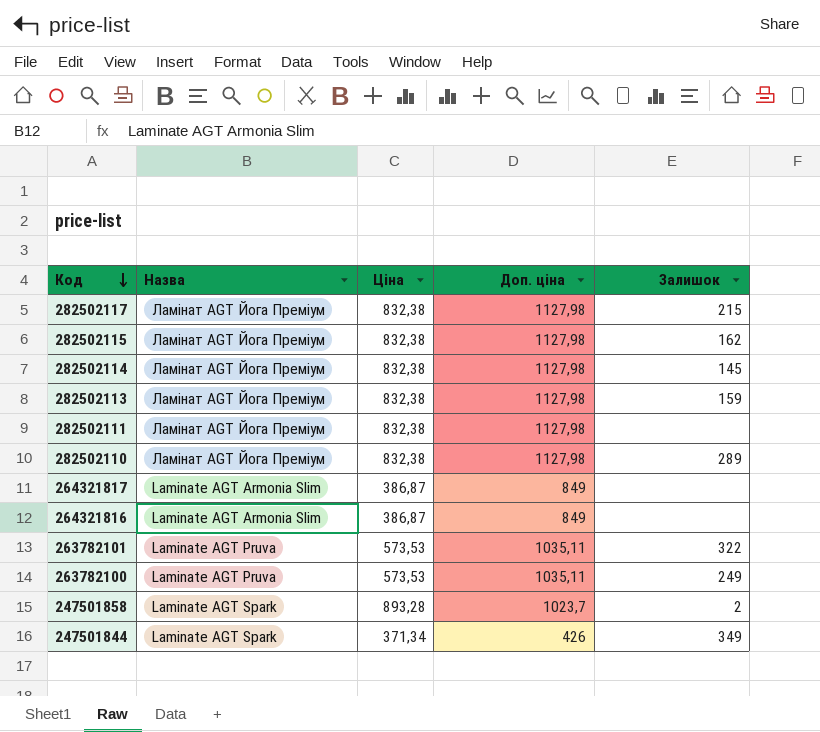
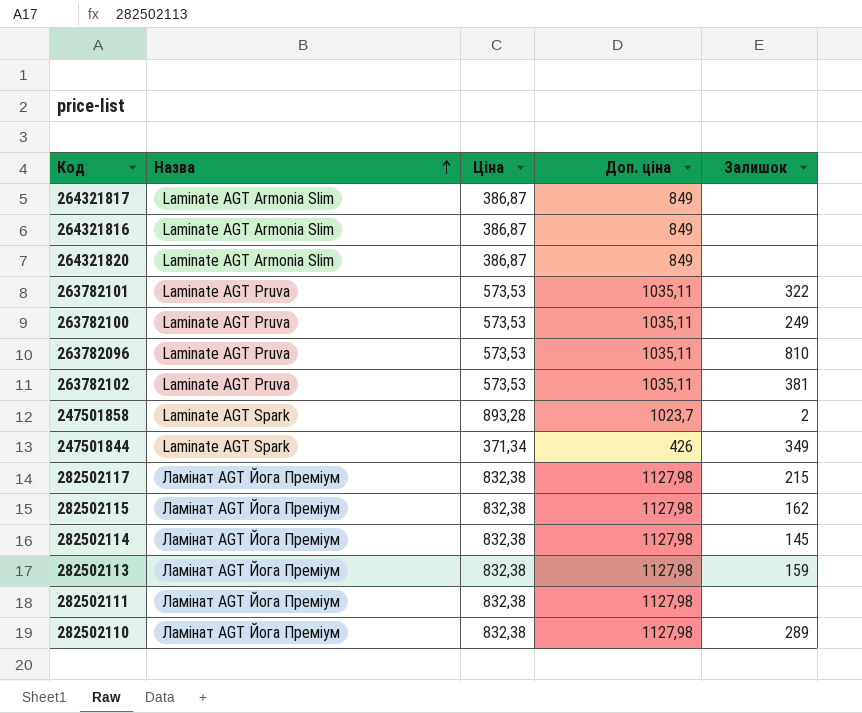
row order: Код descending -> Назва ascending
row 264321820: none -> Laminate AGT Armonia Slim | 386,87 | 849 | none
row 263782096: none -> Laminate AGT Pruva | 573,53 | 1035,11 | 810
row 263782102: none -> Laminate AGT Pruva | 573,53 | 1035,11 | 381

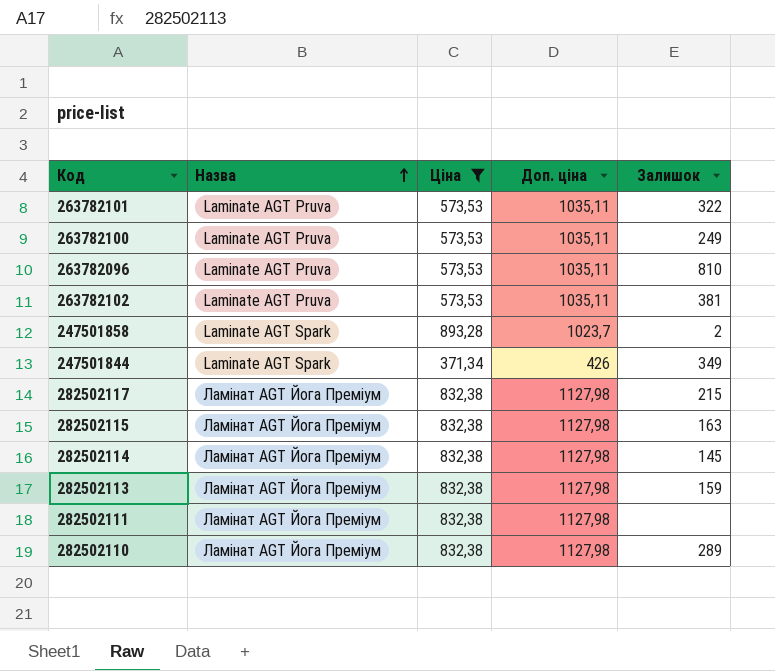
filter: none -> Ціна != 386,87
282502115 | Залишок: 162 -> 163

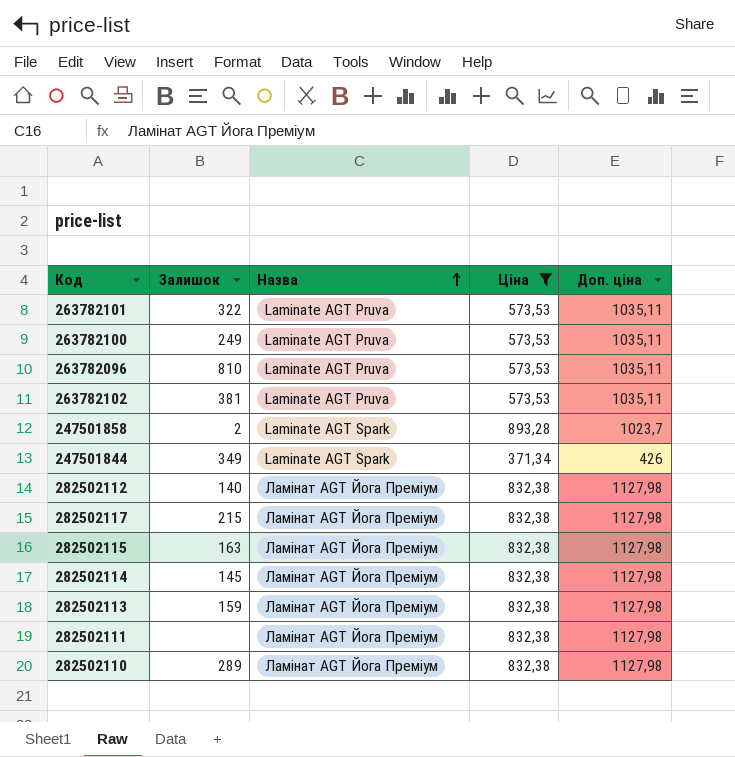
column Залишок | position: 5 -> 2
row 282502112: none -> 140 | Ламінат AGT Йога Преміум | 832,38 | 1127,98

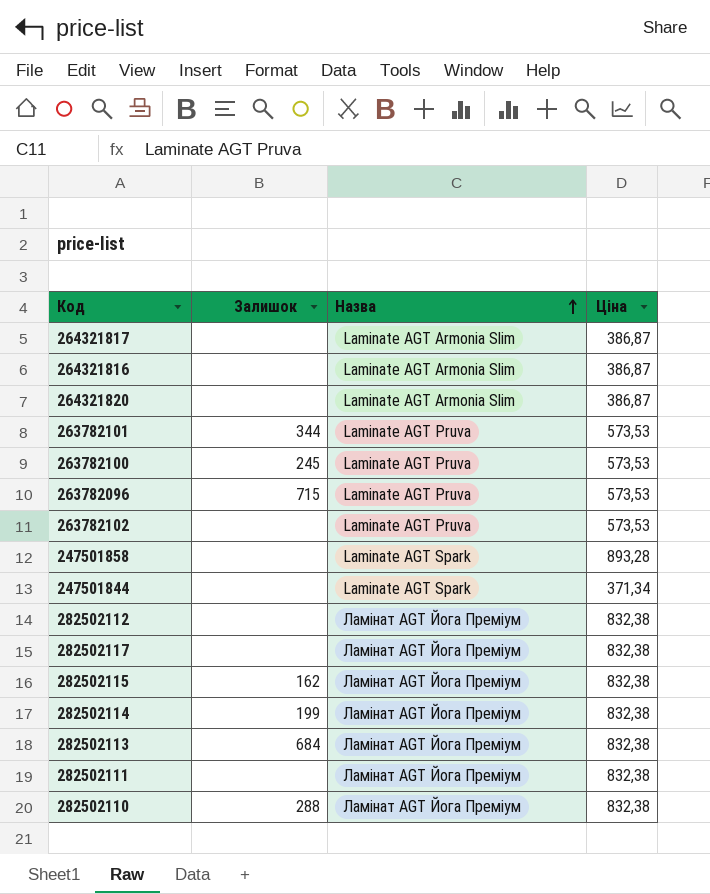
filter: Ціна != 386,87 -> none
column Доп. ціна | position: 5 -> none
263782101 | Залишок: 322 -> 344
263782100 | Залишок: 249 -> 245
263782096 | Залишок: 810 -> 715
263782102 | Залишок: 381 -> none
247501858 | Залишок: 2 -> none
247501844 | Залишок: 349 -> none
282502112 | Залишок: 140 -> none
282502117 | Залишок: 215 -> none
282502115 | Залишок: 163 -> 162
282502114 | Залишок: 145 -> 199
282502113 | Залишок: 159 -> 684
282502110 | Залишок: 289 -> 288

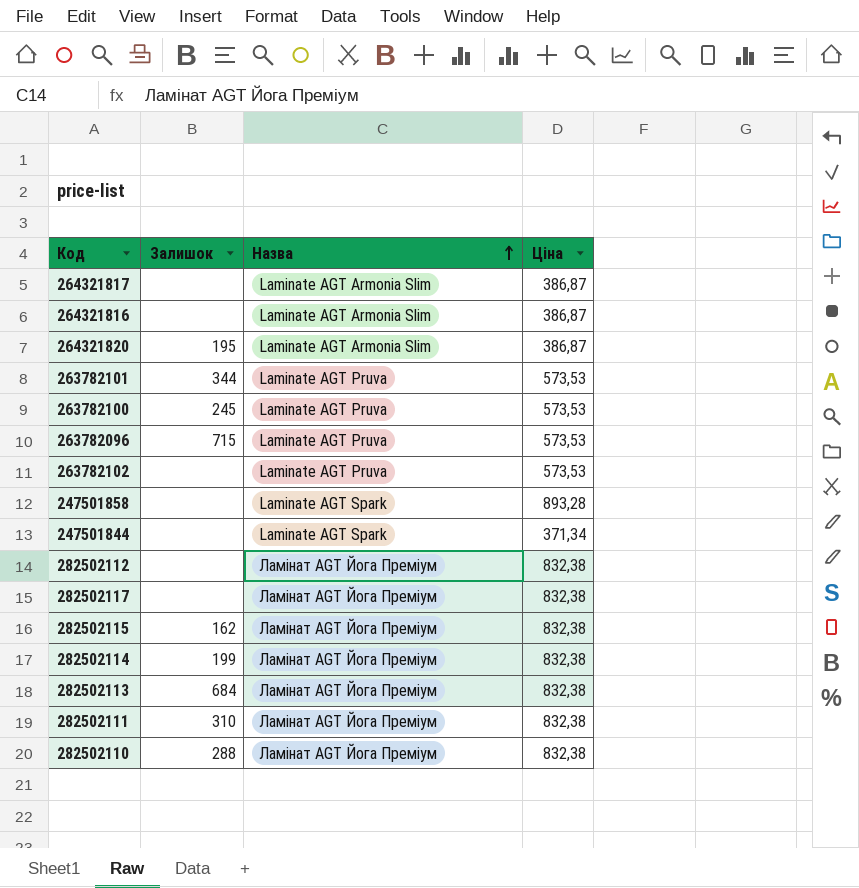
264321820 | Залишок: none -> 195
282502111 | Залишок: none -> 310

